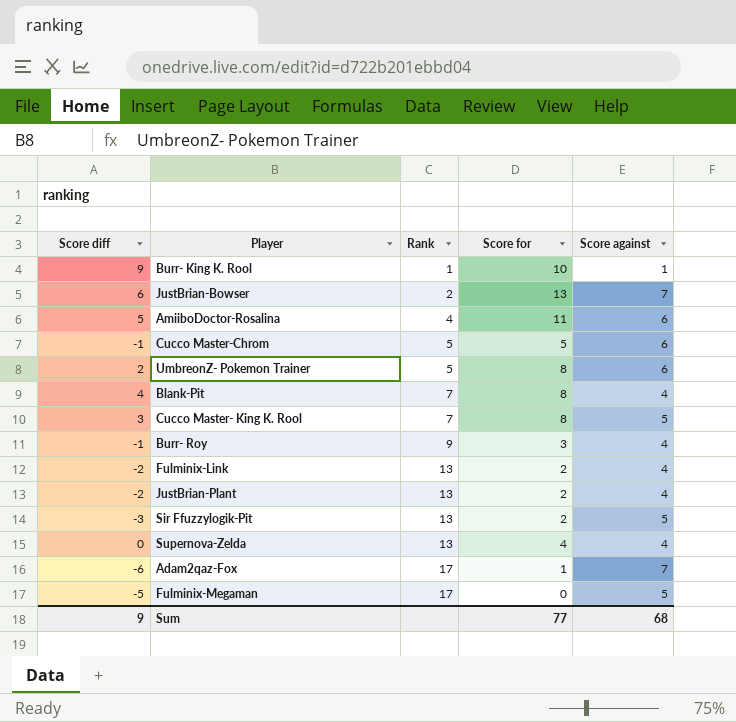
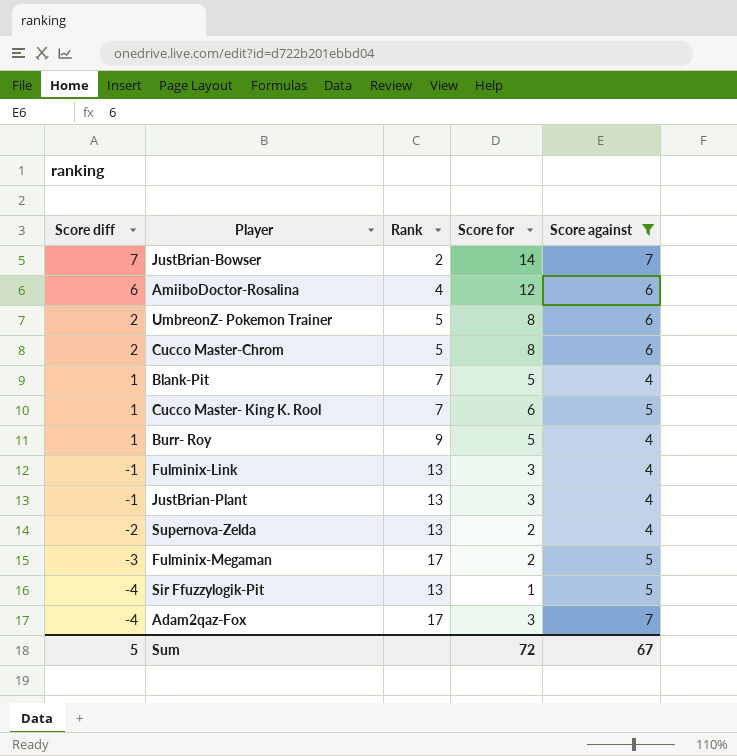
filter: none -> Score against != 1
row order: Rank ascending -> Score diff descending
JustBrian-Bowser | Score diff: 6 -> 7
JustBrian-Bowser | Score for: 13 -> 14
AmiiboDoctor-Rosalina | Score diff: 5 -> 6
AmiiboDoctor-Rosalina | Score for: 11 -> 12
Cucco Master-Chrom | Score diff: -1 -> 2
Cucco Master-Chrom | Score for: 5 -> 8
Blank-Pit | Score diff: 4 -> 1
Blank-Pit | Score for: 8 -> 5
Cucco Master- King K. Rool | Score diff: 3 -> 1
Cucco Master- King K. Rool | Score for: 8 -> 6
Burr- Roy | Score diff: -1 -> 1
Burr- Roy | Score for: 3 -> 5
Fulminix-Link | Score diff: -2 -> -1
Fulminix-Link | Score for: 2 -> 3
JustBrian-Plant | Score diff: -2 -> -1
JustBrian-Plant | Score for: 2 -> 3
Supernova-Zelda | Score diff: 0 -> -2
Supernova-Zelda | Score for: 4 -> 2
Fulminix-Megaman | Score diff: -5 -> -3
Fulminix-Megaman | Score for: 0 -> 2
Sir Ffuzzylogik-Pit | Score diff: -3 -> -4
Sir Ffuzzylogik-Pit | Score for: 2 -> 1
Adam2qaz-Fox | Score diff: -6 -> -4
Adam2qaz-Fox | Score for: 1 -> 3
Sum | Score diff: 9 -> 5
Sum | Score for: 77 -> 72
Sum | Score against: 68 -> 67

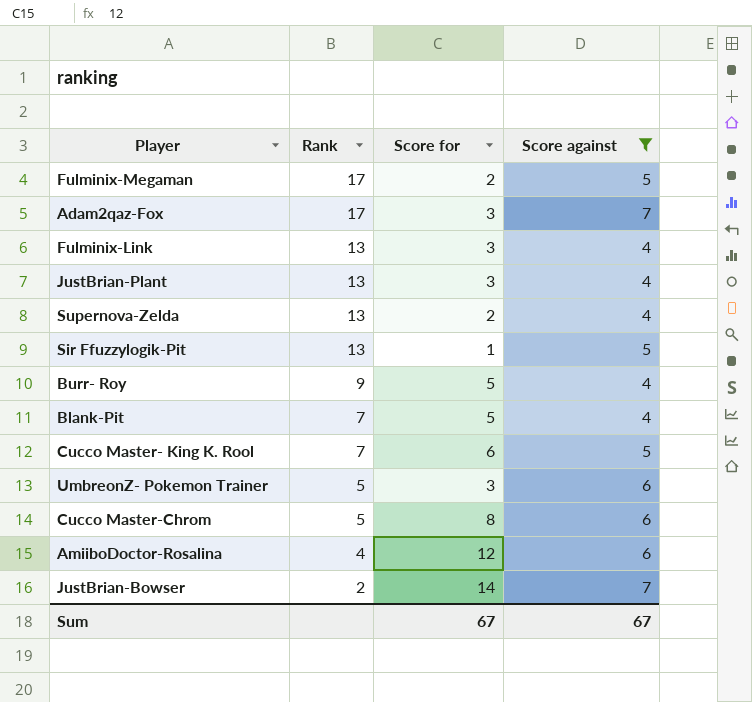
row order: Score diff descending -> Rank descending
column Score diff | formula: [Score for] - [Score against] -> none
UmbreonZ- Pokemon Trainer | Score for: 8 -> 3
Sum | Score for: 72 -> 67

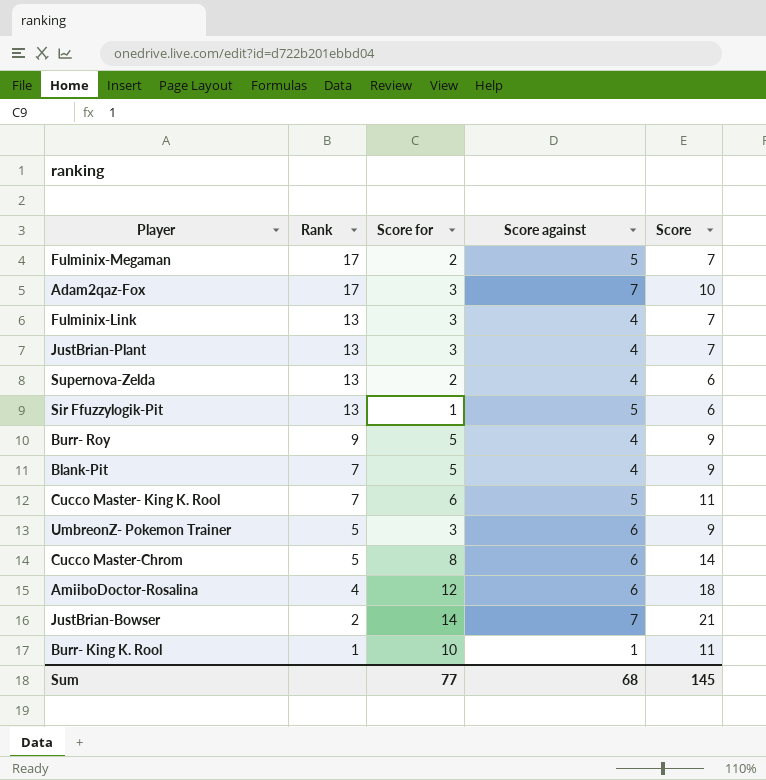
filter: Score against != 1 -> none
column Score | formula: none -> [Score for] + [Score against]
Sum | Score for: 67 -> 77
Sum | Score against: 67 -> 68

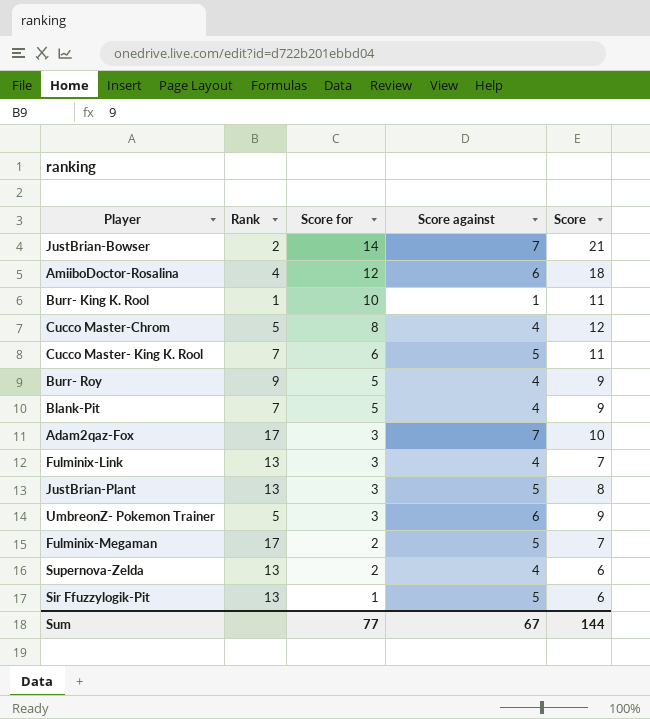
row order: Rank descending -> Score for descending
Cucco Master-Chrom | Score against: 6 -> 4
Cucco Master-Chrom | Score: 14 -> 12
JustBrian-Plant | Score against: 4 -> 5
JustBrian-Plant | Score: 7 -> 8
Sum | Score against: 68 -> 67
Sum | Score: 145 -> 144

